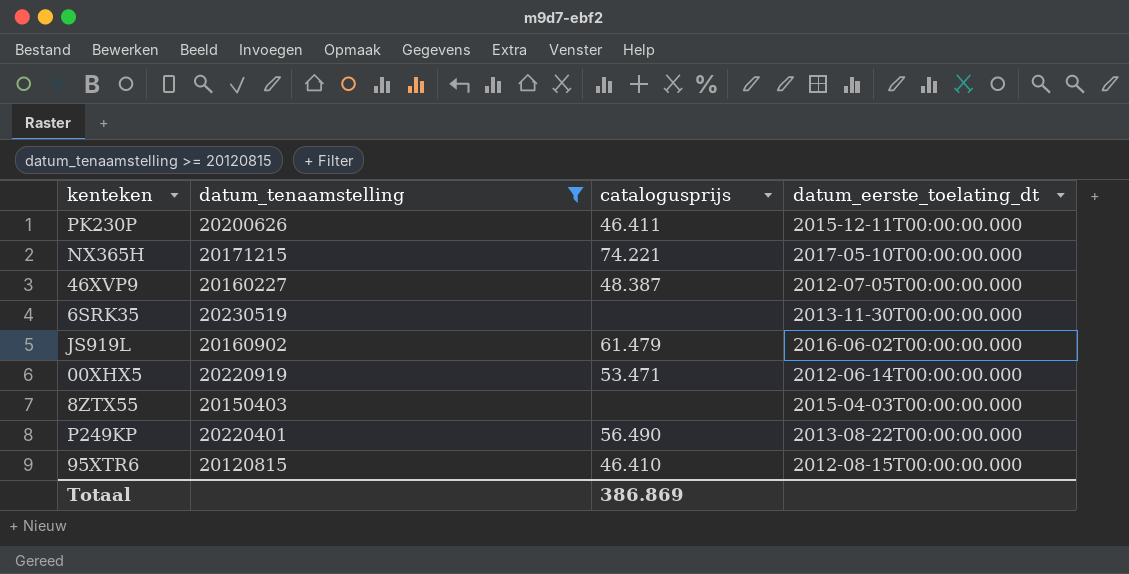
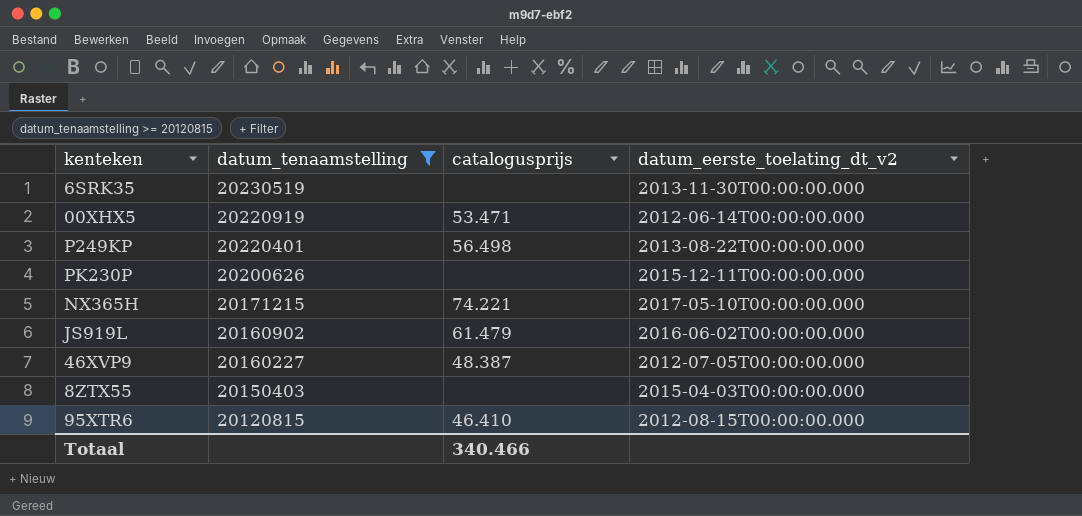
row order: none -> datum_tenaamstelling descending
column name: datum_eerste_toelating_dt -> datum_eerste_toelating_dt_v2
P249KP | catalogusprijs: 56.490 -> 56.498
PK230P | catalogusprijs: 46.411 -> none
Totaal | catalogusprijs: 386.869 -> 340.466

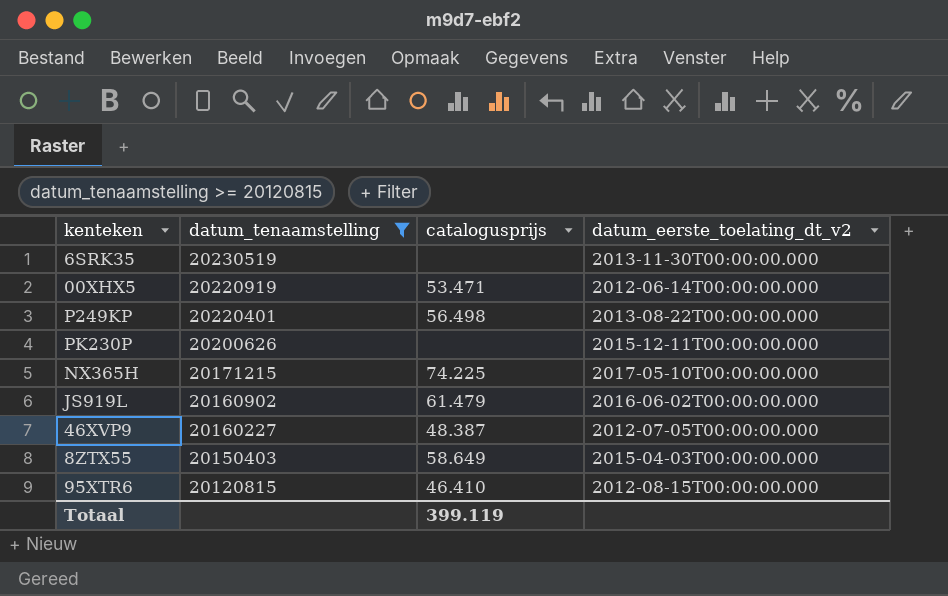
NX365H | catalogusprijs: 74.221 -> 74.225
8ZTX55 | catalogusprijs: none -> 58.649
Totaal | catalogusprijs: 340.466 -> 399.119

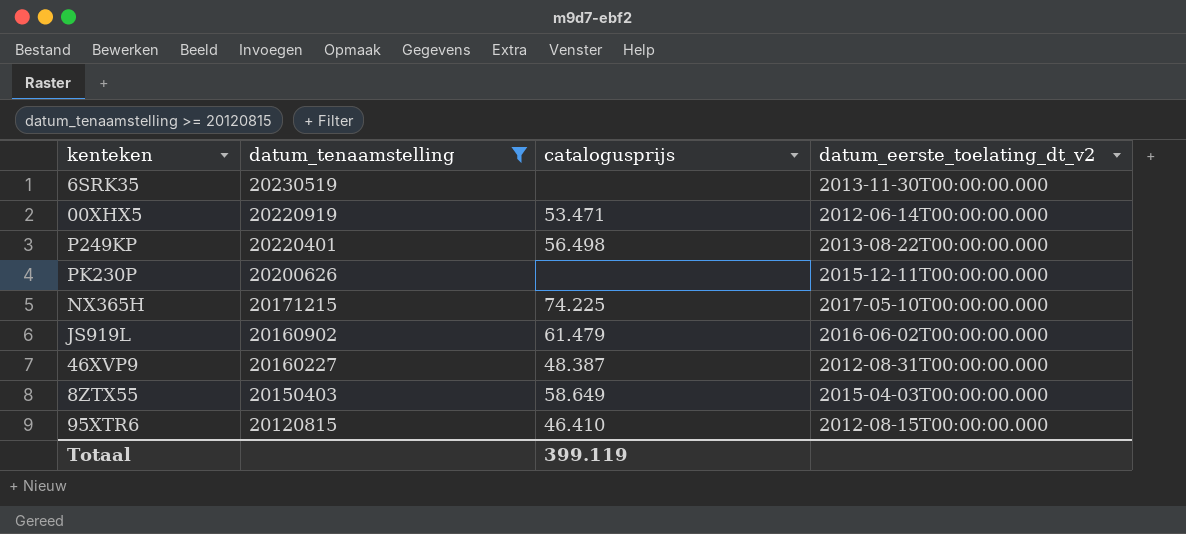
46XVP9 | datum_eerste_toelating_dt_v2: 2012-07-05T00:00:00.000 -> 2012-08-31T00:00:00.000

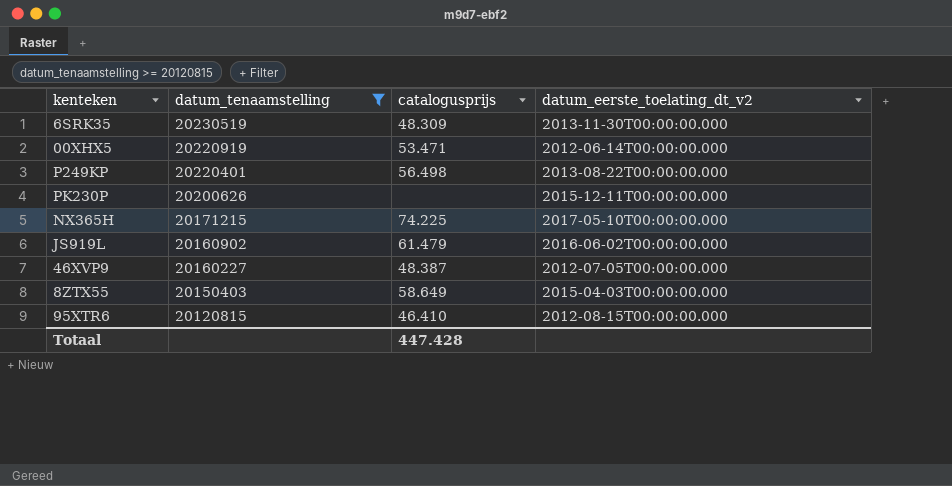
6SRK35 | catalogusprijs: none -> 48.309
46XVP9 | datum_eerste_toelating_dt_v2: 2012-08-31T00:00:00.000 -> 2012-07-05T00:00:00.000
Totaal | catalogusprijs: 399.119 -> 447.428

